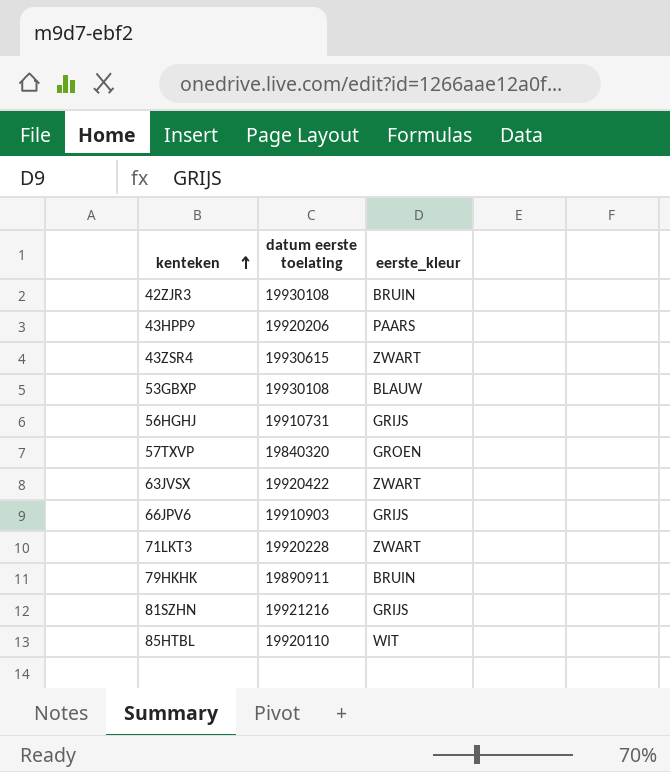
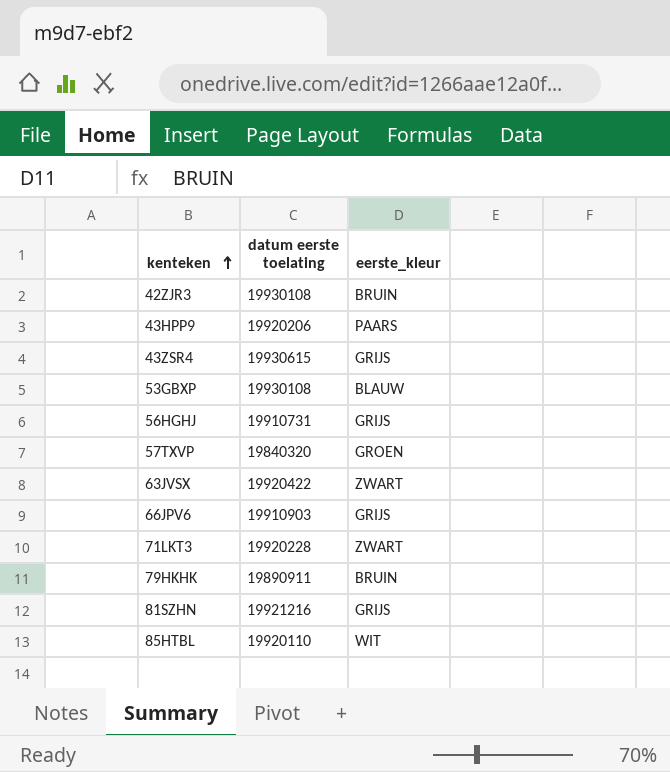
43ZSR4 | eerste_kleur: ZWART -> GRIJS

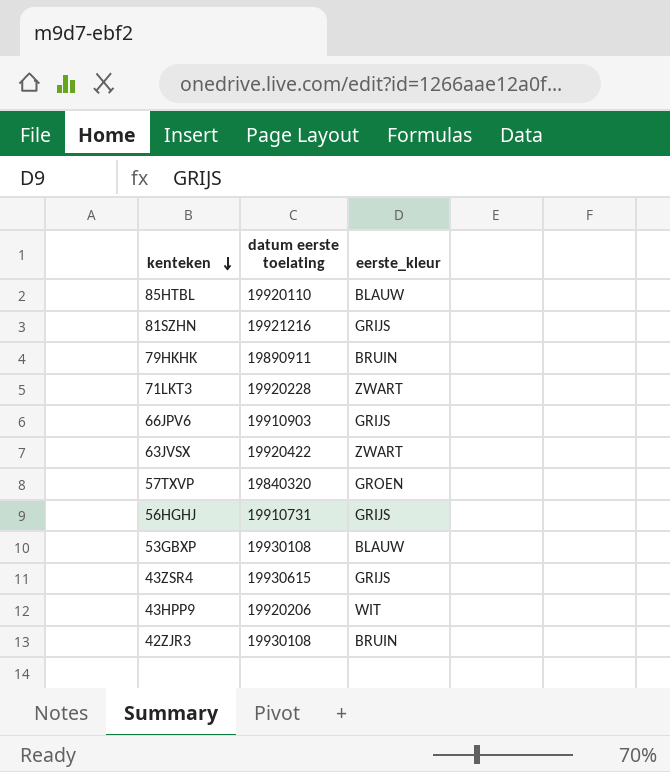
row order: kenteken ascending -> kenteken descending
85HTBL | eerste_kleur: WIT -> BLAUW
43HPP9 | eerste_kleur: PAARS -> WIT

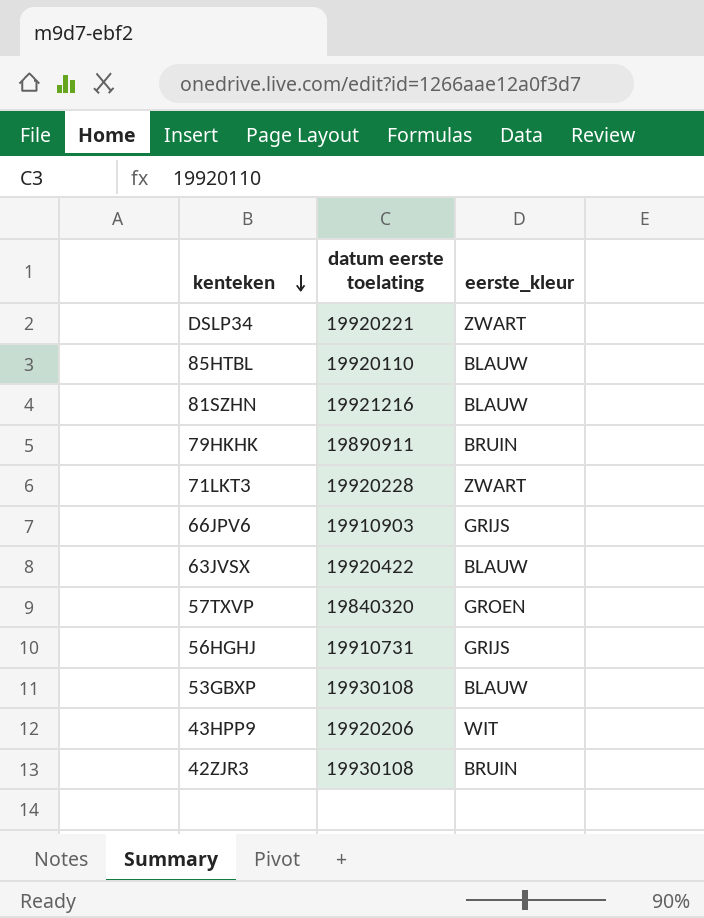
row 43ZSR4: 19930615 | GRIJS -> none
row DSLP34: none -> 19920221 | ZWART
81SZHN | eerste_kleur: GRIJS -> BLAUW
63JVSX | eerste_kleur: ZWART -> BLAUW

